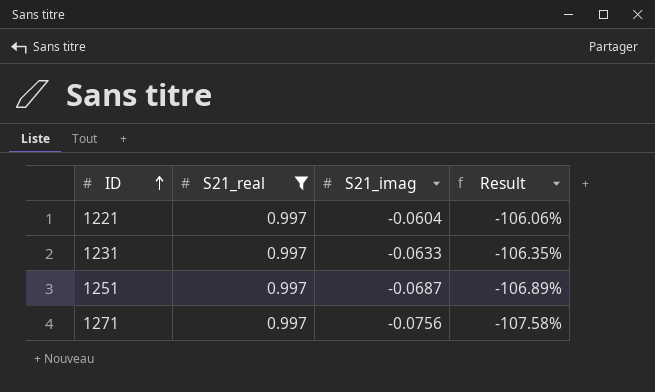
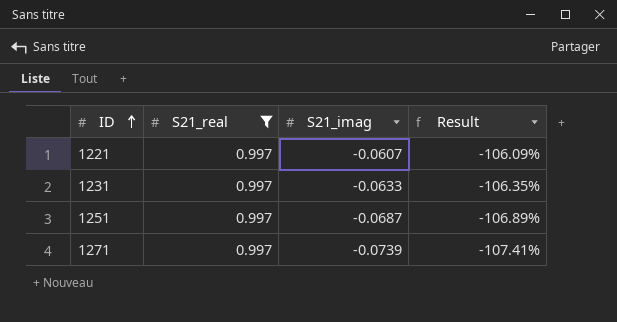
1221 | S21_imag: -0.0604 -> -0.0607
1221 | Result: -106.06% -> -106.09%
1271 | S21_imag: -0.0756 -> -0.0739
1271 | Result: -107.58% -> -107.41%

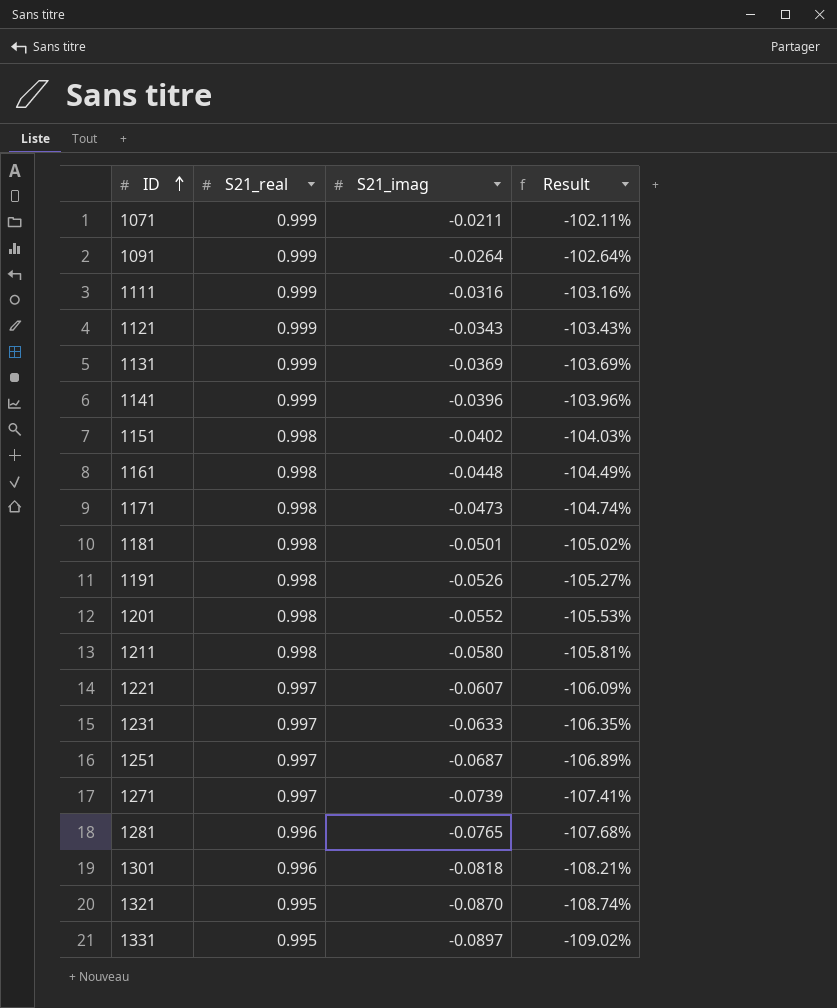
filter: S21_real = 0.997 -> none

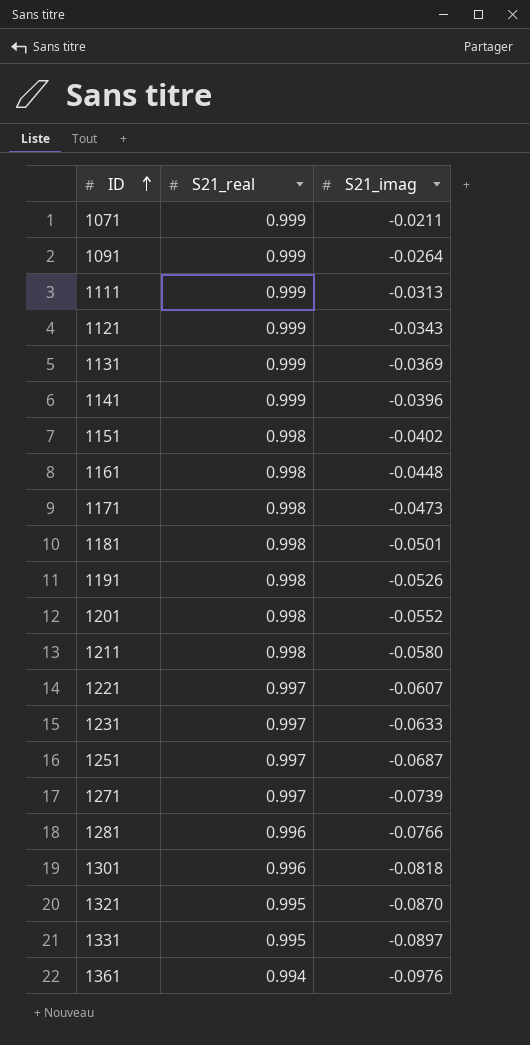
column Result | formula: ([S21_imag] - [S21_real]) / [S21_real] -> none
1111 | S21_imag: -0.0316 -> -0.0313
1281 | S21_imag: -0.0765 -> -0.0766
row 1361: none -> 0.994 | -0.0976

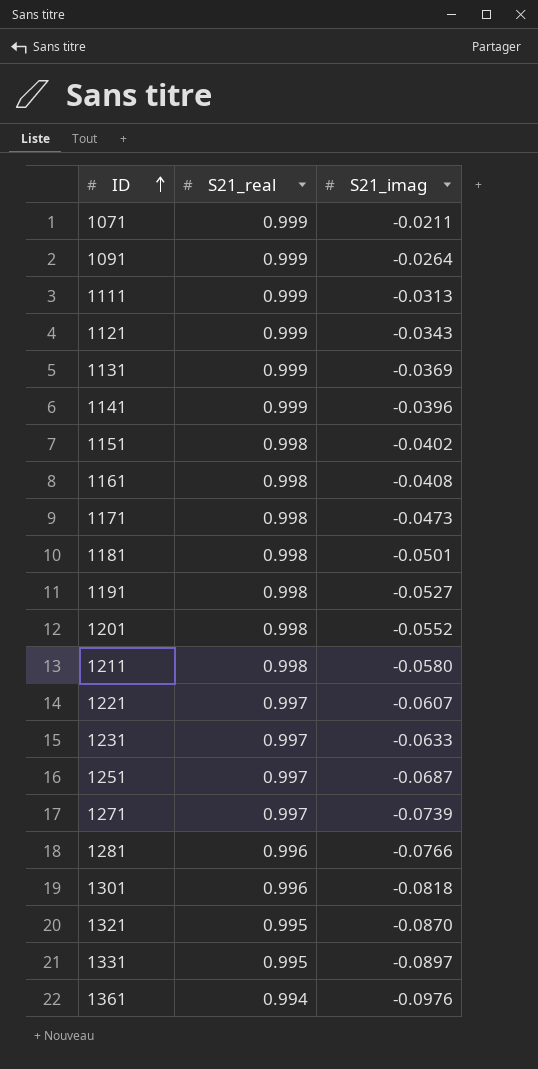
1161 | S21_imag: -0.0448 -> -0.0408
1191 | S21_imag: -0.0526 -> -0.0527

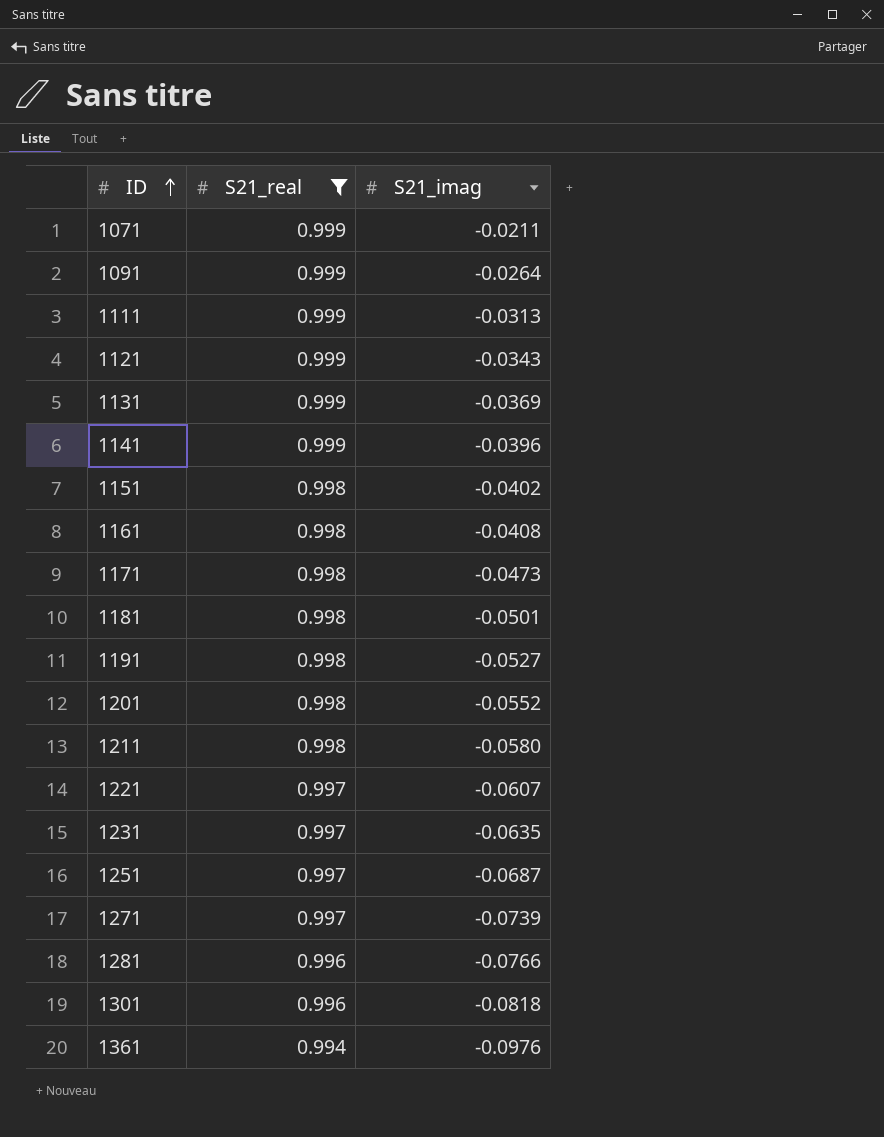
filter: none -> S21_real != 0.995
1231 | S21_imag: -0.0633 -> -0.0635

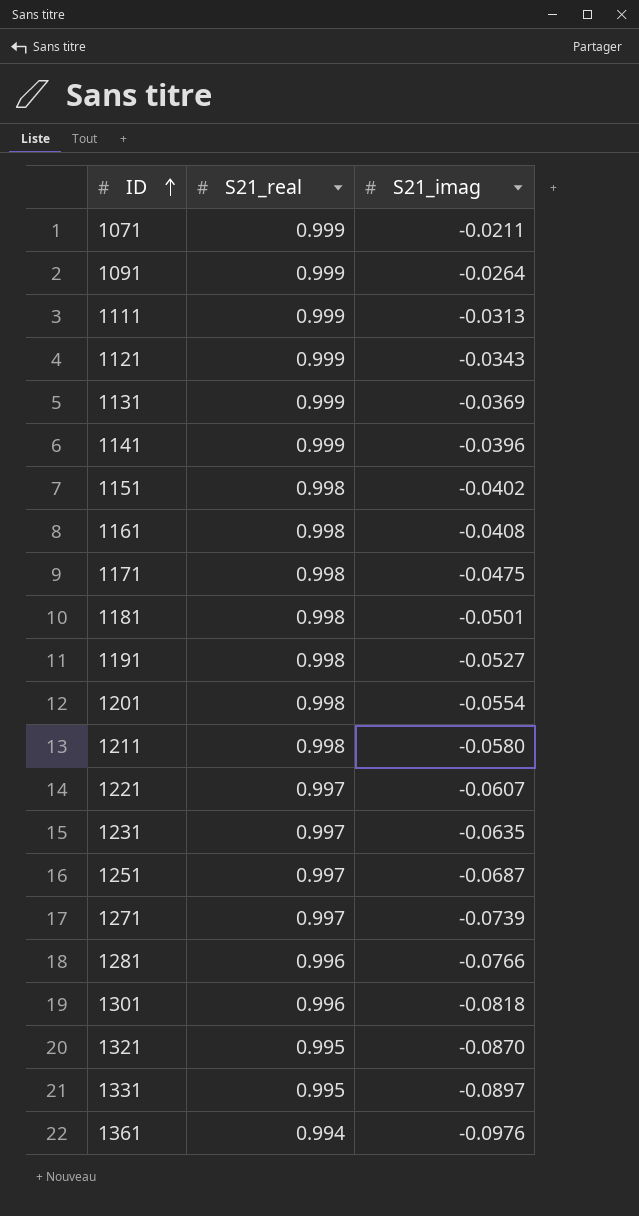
filter: S21_real != 0.995 -> none
1171 | S21_imag: -0.0473 -> -0.0475
1201 | S21_imag: -0.0552 -> -0.0554

